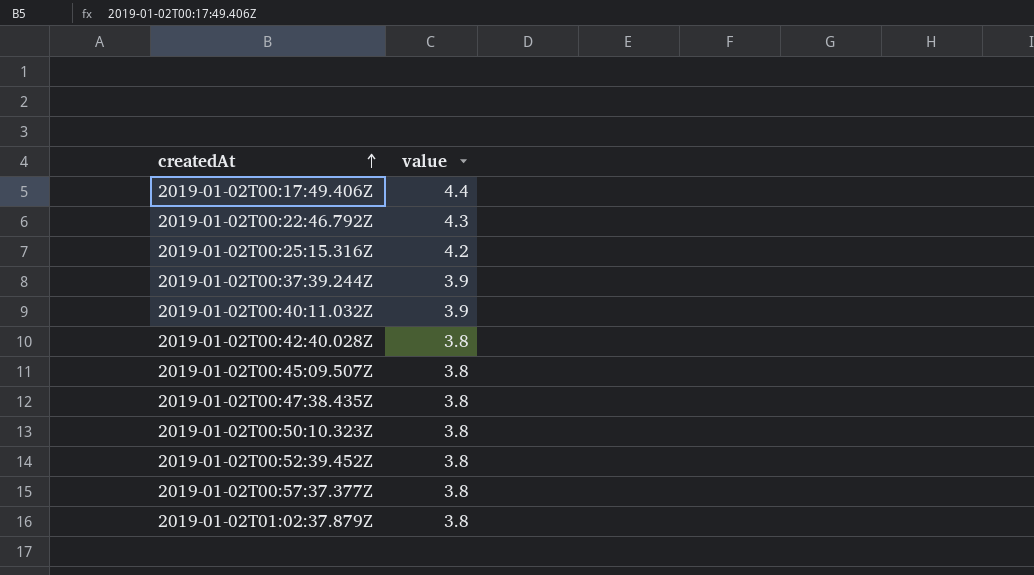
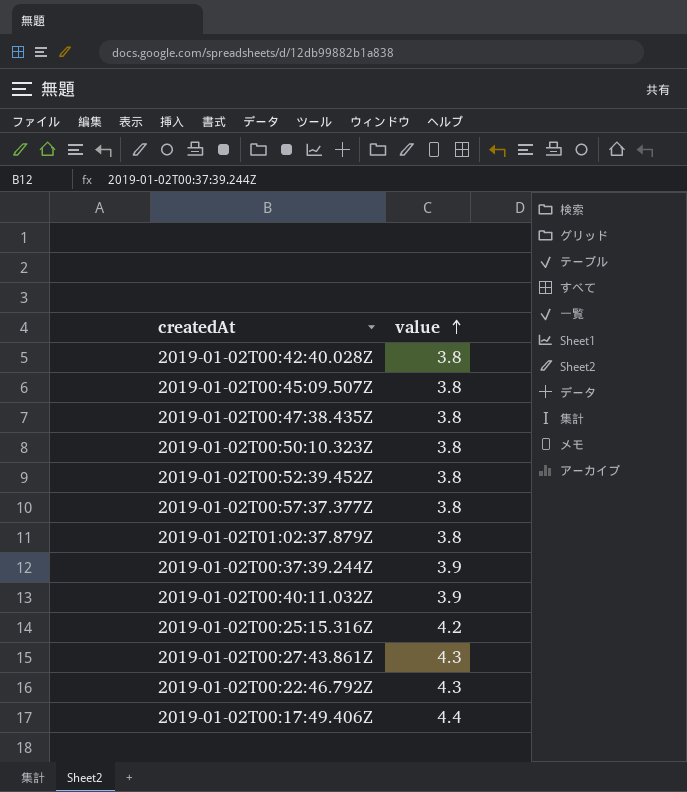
row order: createdAt ascending -> value ascending
row 2019-01-02T00:27:43.861Z: none -> 4.3

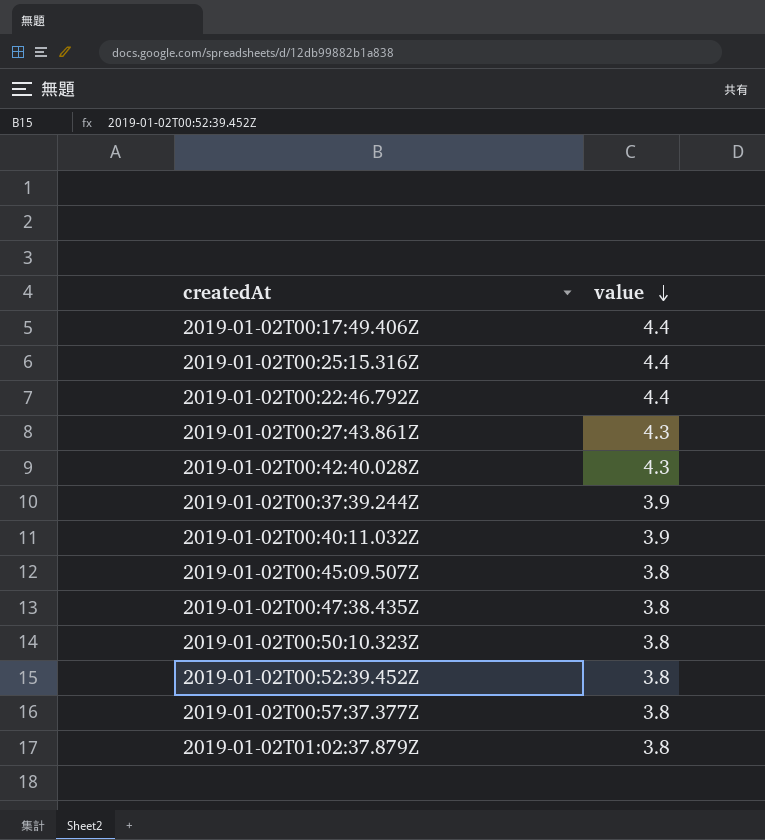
row order: value ascending -> value descending
2019-01-02T00:25:15.316Z | value: 4.2 -> 4.4
2019-01-02T00:22:46.792Z | value: 4.3 -> 4.4
2019-01-02T00:42:40.028Z | value: 3.8 -> 4.3

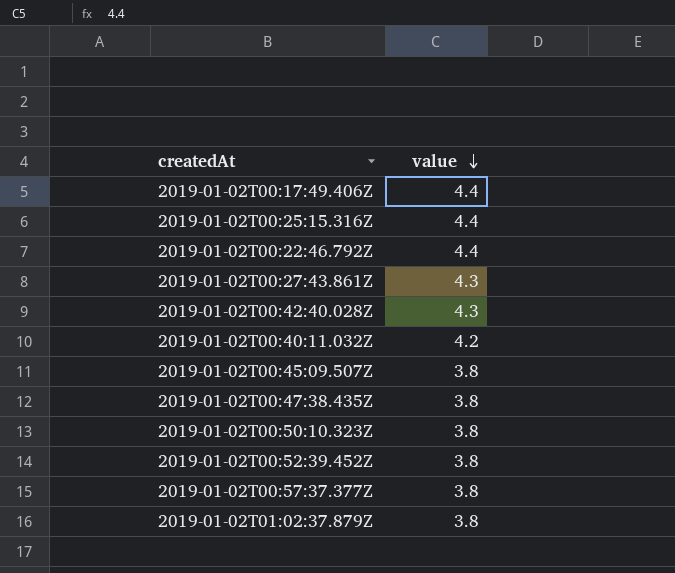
row 2019-01-02T00:37:39.244Z: 3.9 -> none
2019-01-02T00:40:11.032Z | value: 3.9 -> 4.2

